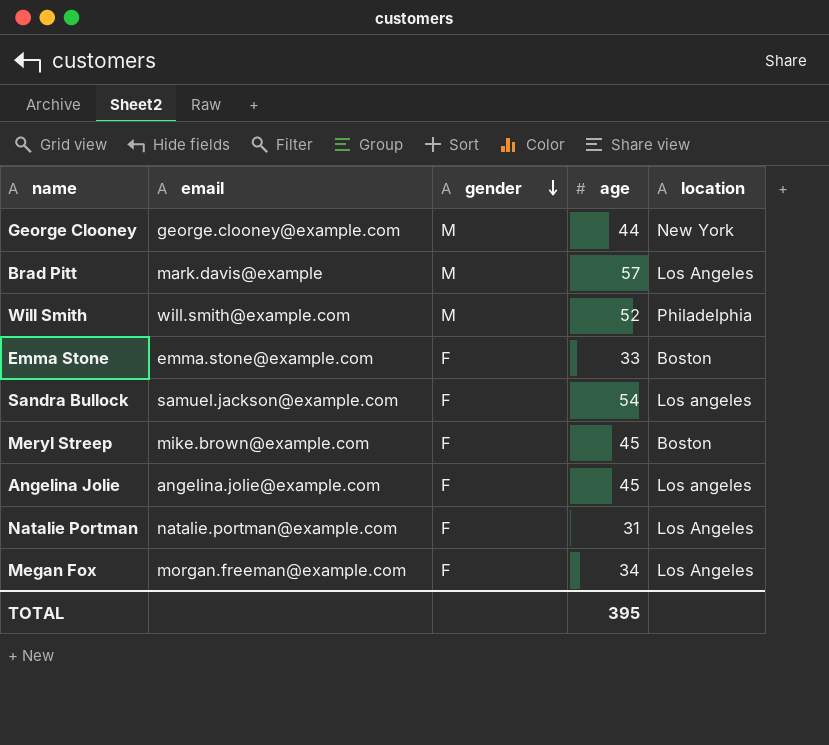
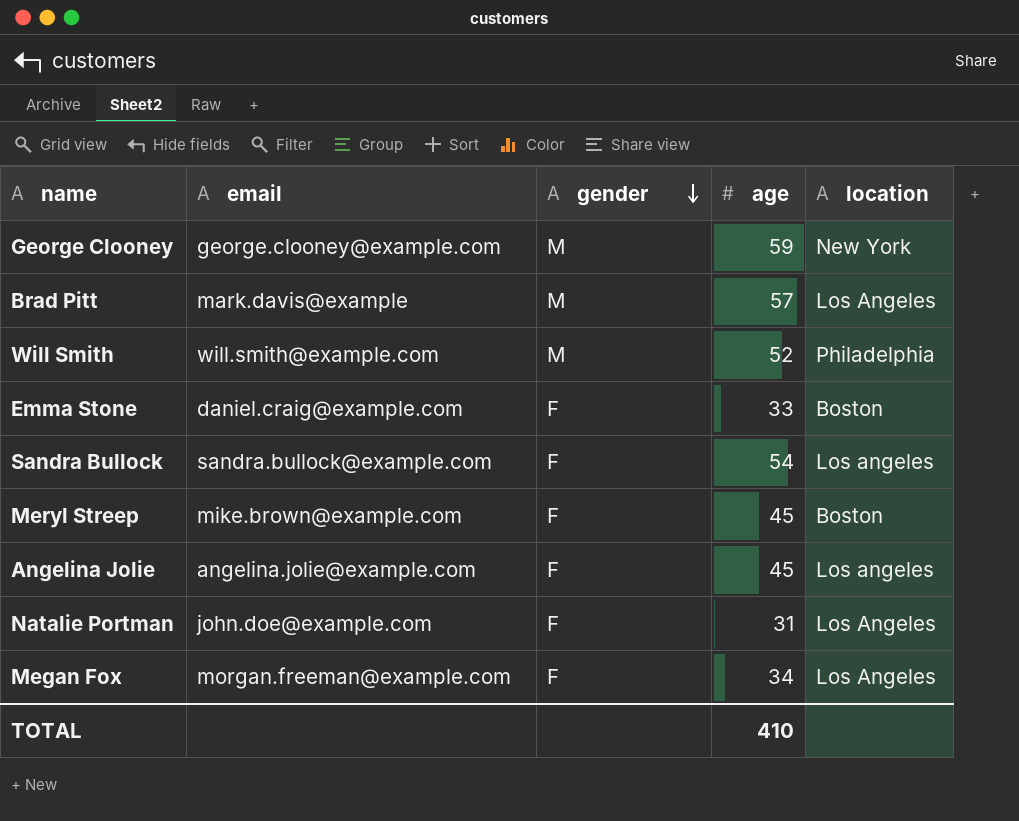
George Clooney | age: 44 -> 59
Emma Stone | email: emma.stone@example.com -> daniel.craig@example.com
Sandra Bullock | email: samuel.jackson@example.com -> sandra.bullock@example.com
Natalie Portman | email: natalie.portman@example.com -> john.doe@example.com
TOTAL | age: 395 -> 410

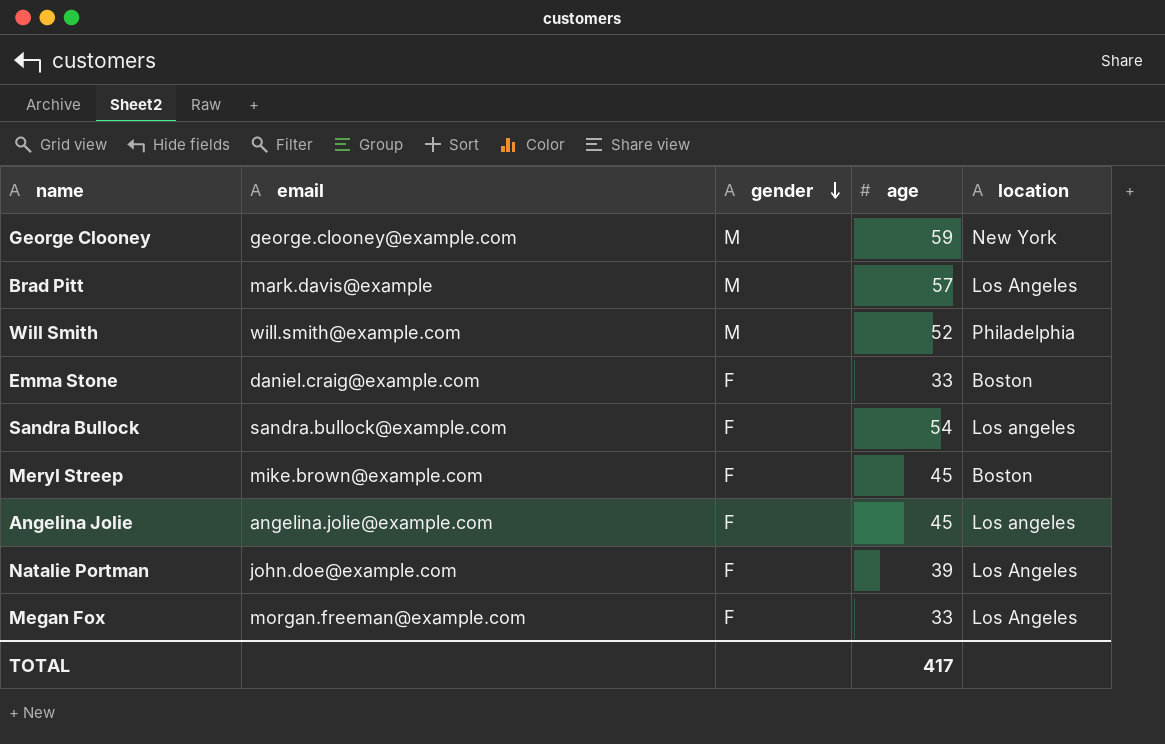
Natalie Portman | age: 31 -> 39
Megan Fox | age: 34 -> 33
TOTAL | age: 410 -> 417

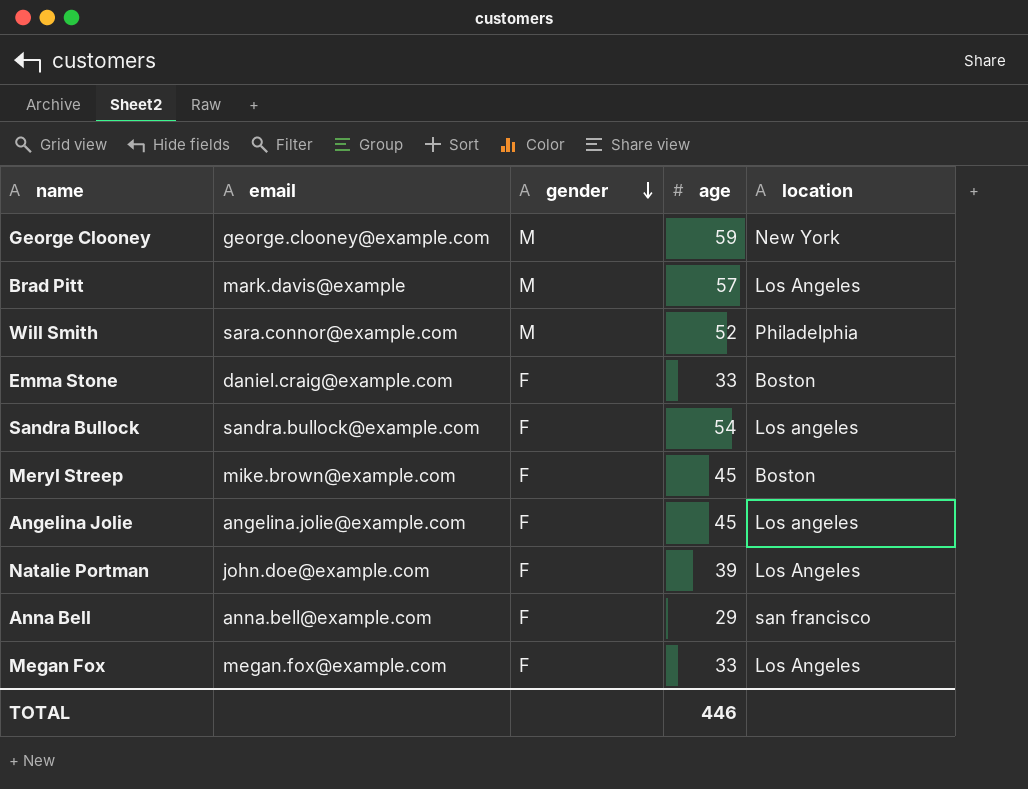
Will Smith | email: will.smith@example.com -> sara.connor@example.com
row Anna Bell: none -> anna.bell@example.com | F | 29 | san francisco
Megan Fox | email: morgan.freeman@example.com -> megan.fox@example.com
TOTAL | age: 417 -> 446

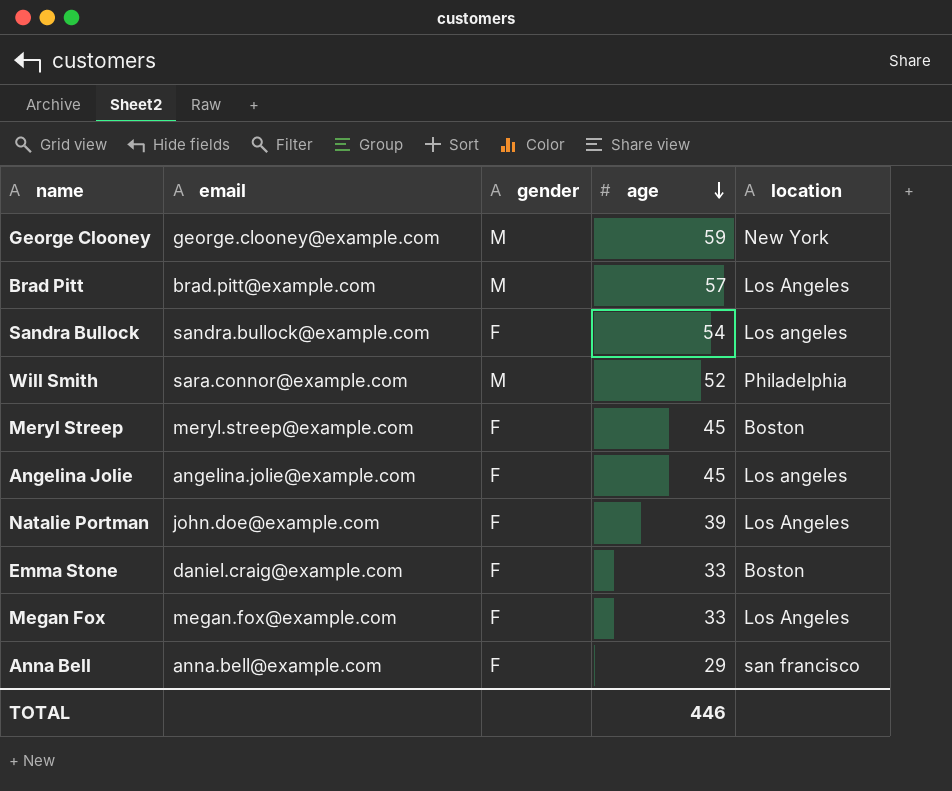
row order: gender descending -> age descending
Brad Pitt | email: mark.davis@example -> brad.pitt@example.com
Meryl Streep | email: mike.brown@example.com -> meryl.streep@example.com

